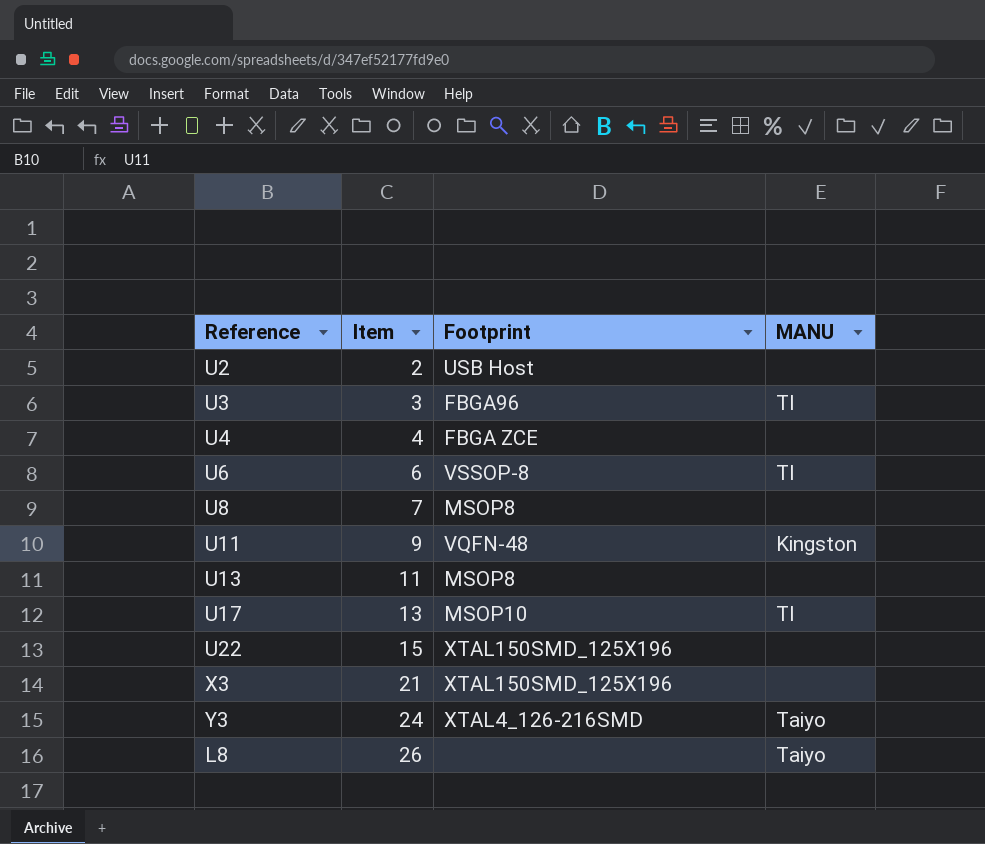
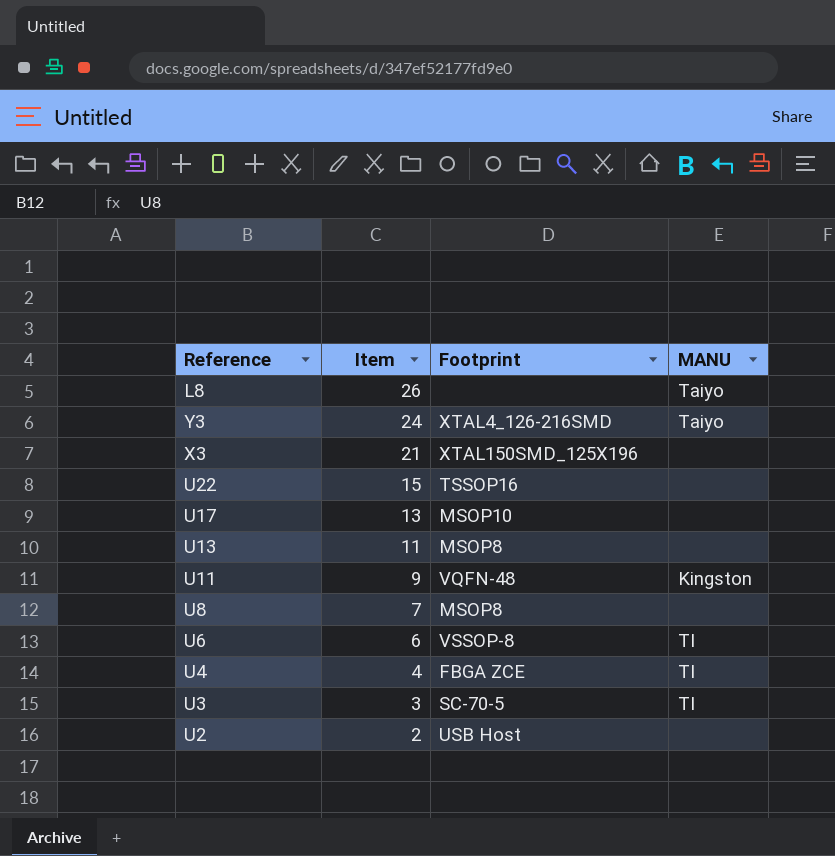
row order: Item ascending -> Item descending
U22 | Footprint: XTAL150SMD_125X196 -> TSSOP16
U17 | MANU: TI -> none
U4 | MANU: none -> TI
U3 | Footprint: FBGA96 -> SC-70-5

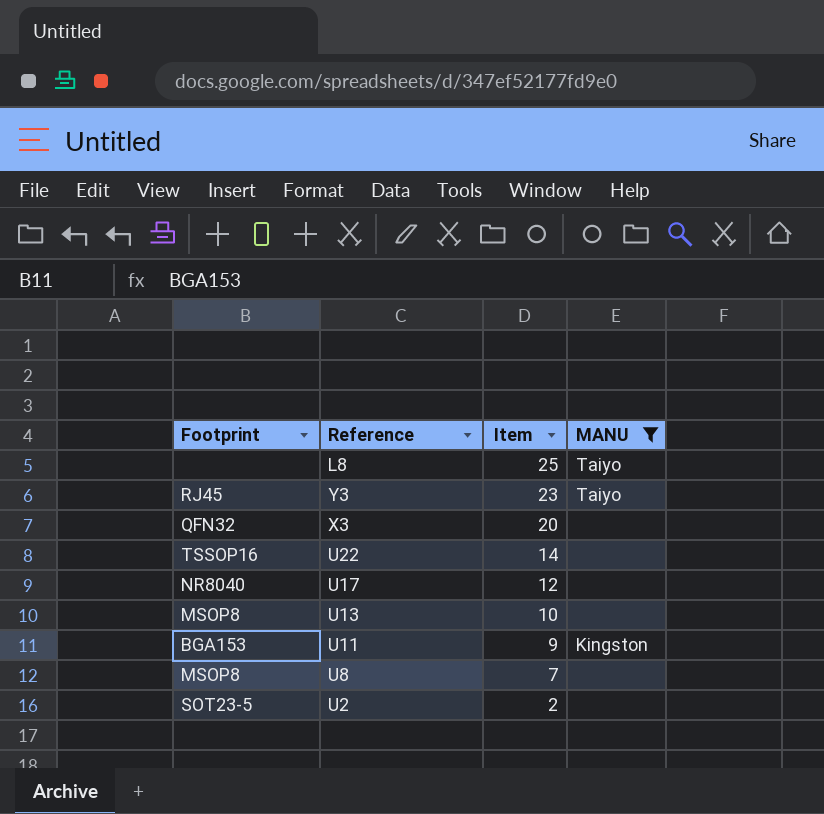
filter: none -> MANU != TI
column Footprint | position: 3 -> 1
L8 | Item: 26 -> 25
Y3 | Footprint: XTAL4_126-216SMD -> RJ45
Y3 | Item: 24 -> 23
X3 | Footprint: XTAL150SMD_125X196 -> QFN32
X3 | Item: 21 -> 20
U22 | Item: 15 -> 14
U17 | Footprint: MSOP10 -> NR8040
U17 | Item: 13 -> 12
U13 | Item: 11 -> 10
U11 | Footprint: VQFN-48 -> BGA153
U2 | Footprint: USB Host -> SOT23-5

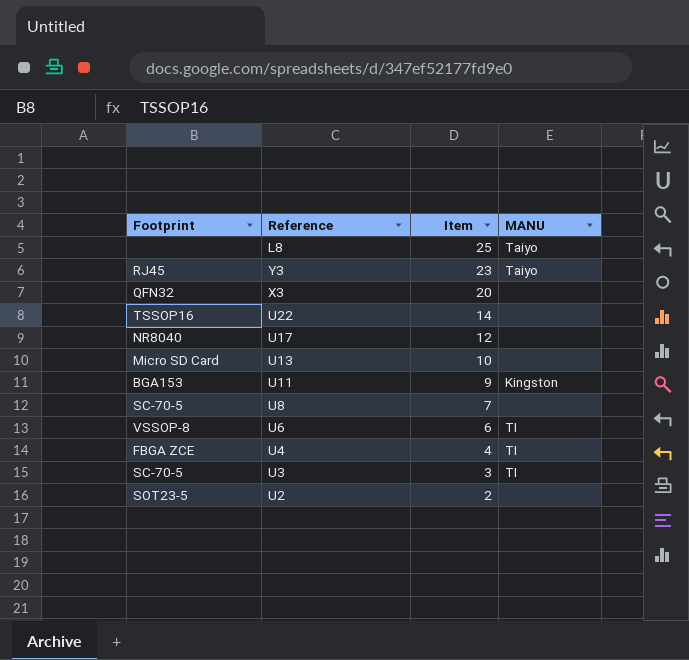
filter: MANU != TI -> none
U13 | Footprint: MSOP8 -> Micro SD Card
U8 | Footprint: MSOP8 -> SC-70-5

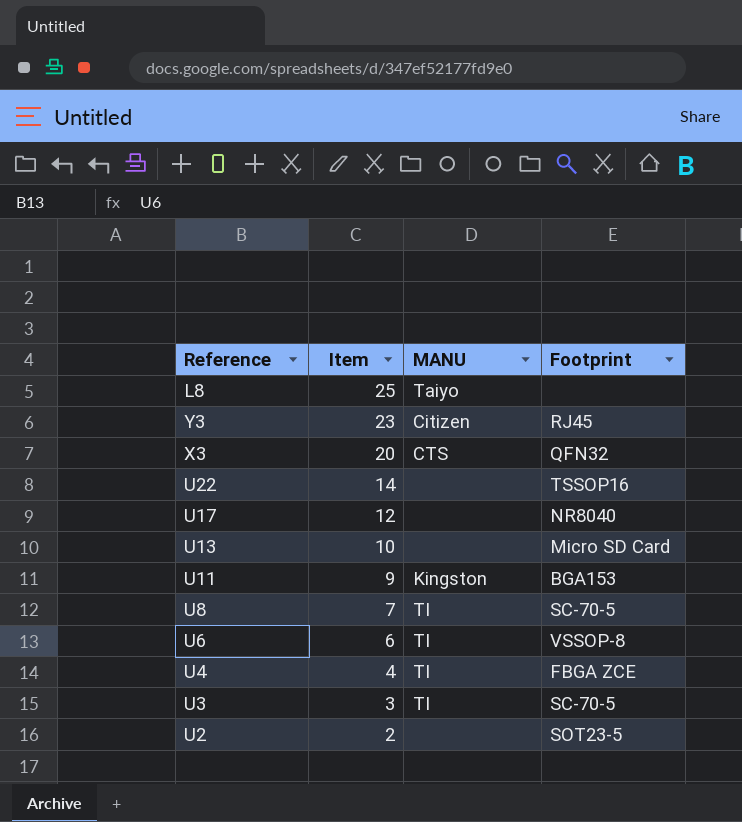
column Footprint | position: 1 -> 4
Y3 | MANU: Taiyo -> Citizen
X3 | MANU: none -> CTS
U8 | MANU: none -> TI

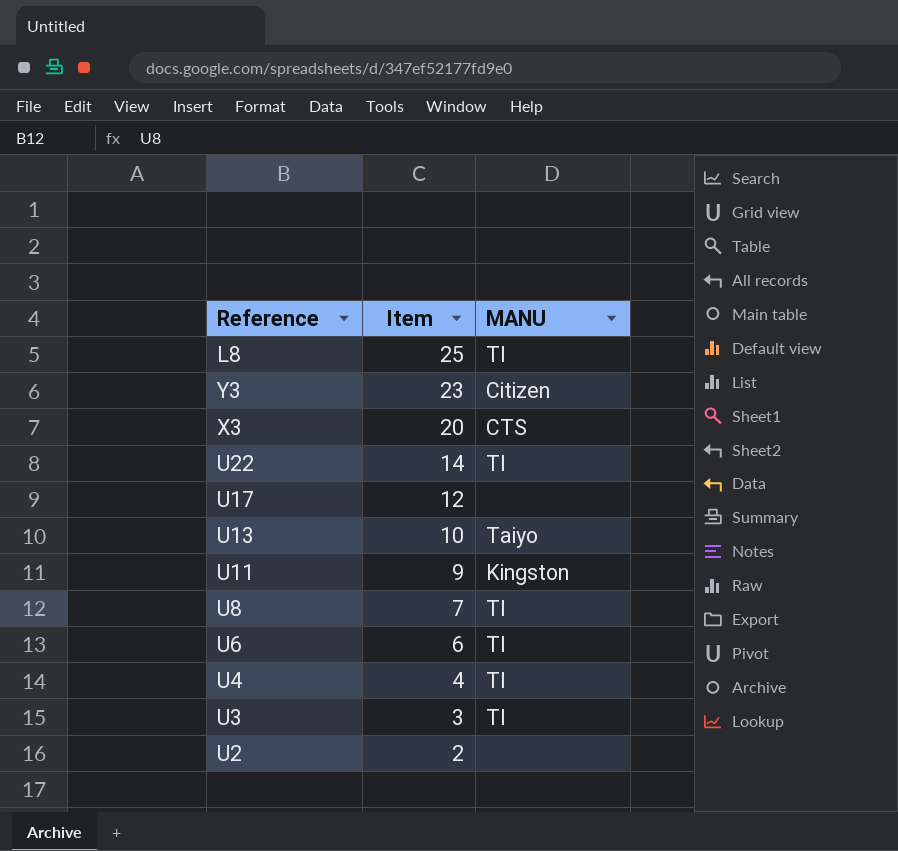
column Footprint | position: 4 -> none
L8 | MANU: Taiyo -> TI
U22 | MANU: none -> TI
U13 | MANU: none -> Taiyo

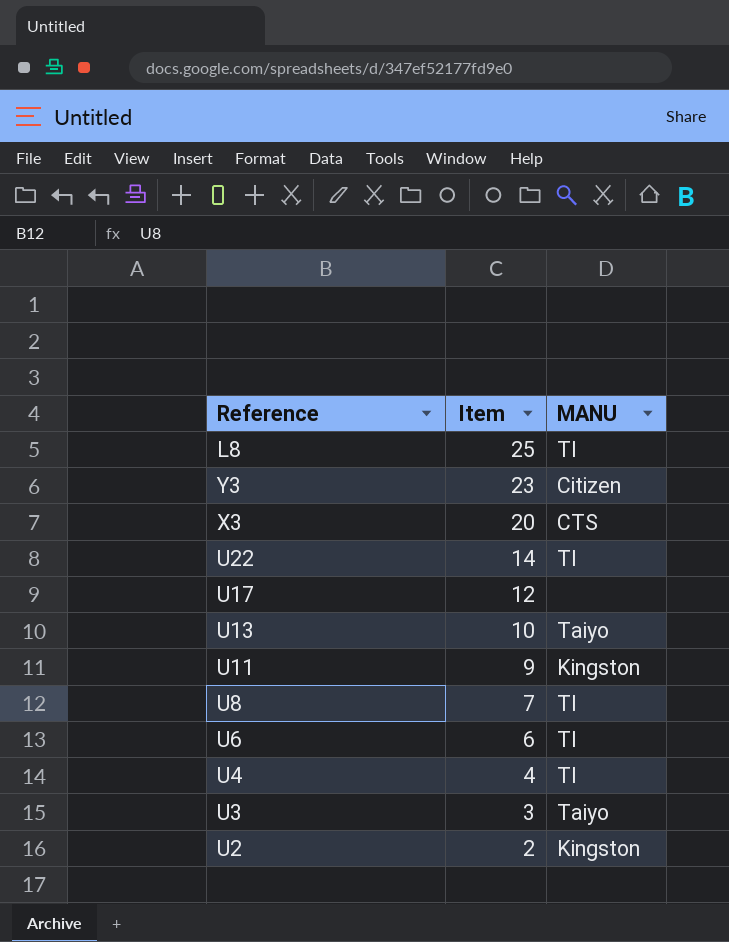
U3 | MANU: TI -> Taiyo
U2 | MANU: none -> Kingston

